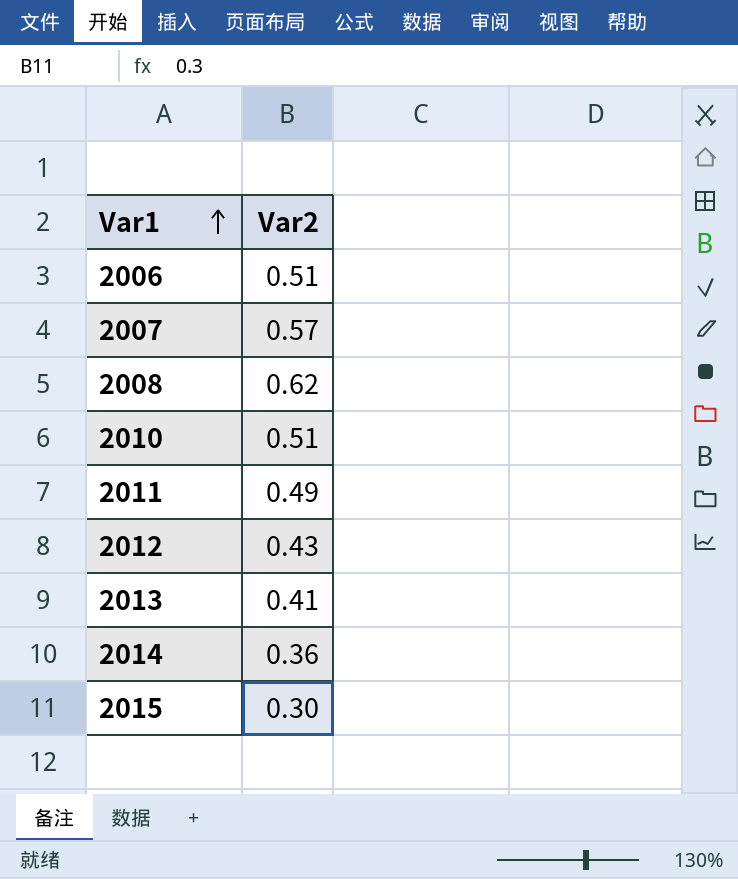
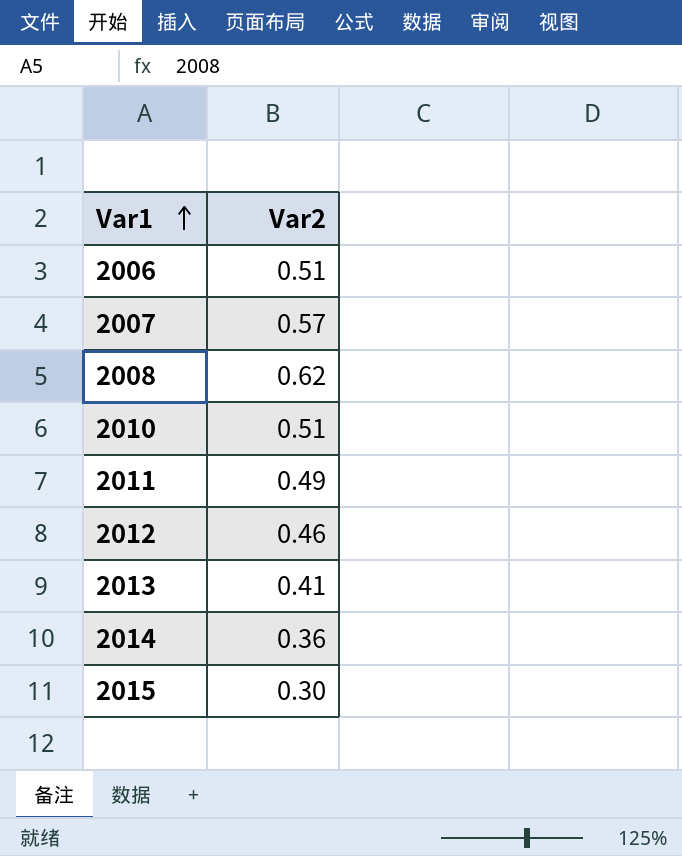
2012 | Var2: 0.43 -> 0.46

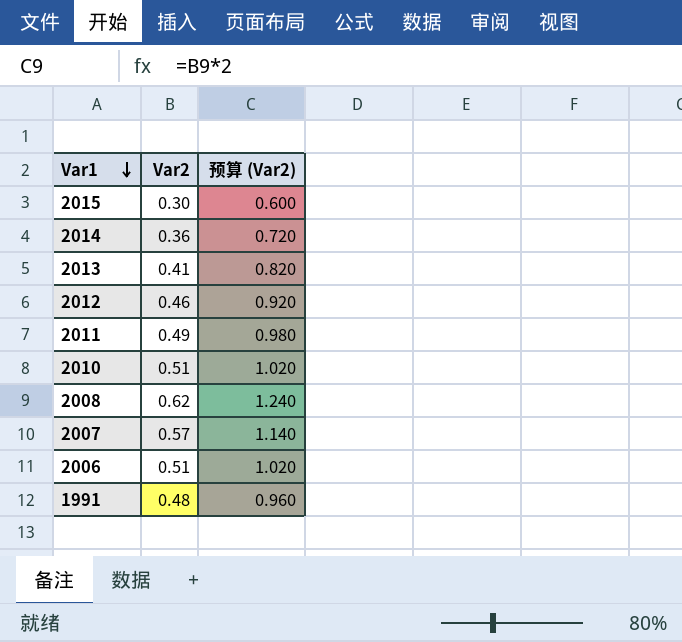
row order: Var1 ascending -> Var1 descending
column 预算 (Var2) | formula: none -> [Var2] * 2
row 1991: none -> 0.48 | 0.960

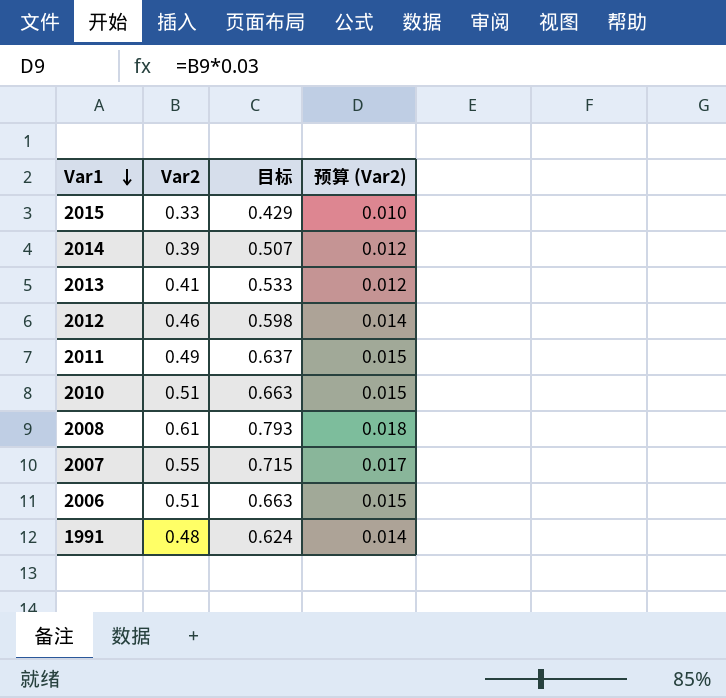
column 目标 | formula: none -> [Var2] * 1.3
column 预算 (Var2) | formula: [Var2] * 2 -> [Var2] * 0.03
2015 | Var2: 0.30 -> 0.33
2014 | Var2: 0.36 -> 0.39
2008 | Var2: 0.62 -> 0.61
2007 | Var2: 0.57 -> 0.55

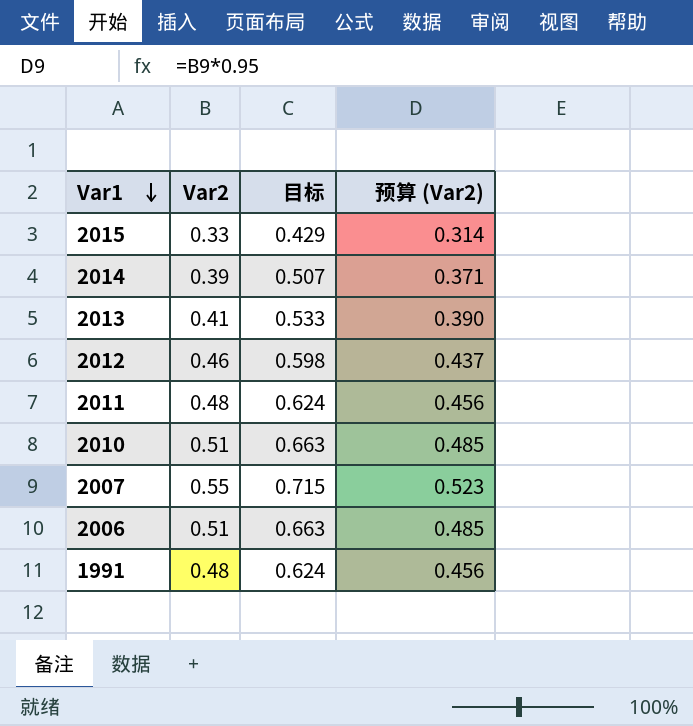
column 预算 (Var2) | formula: [Var2] * 0.03 -> [Var2] * 0.95
row 2008: 0.61 | 0.793 | 0.018 -> none
2011 | Var2: 0.49 -> 0.48
2011 | 目标: 0.637 -> 0.624

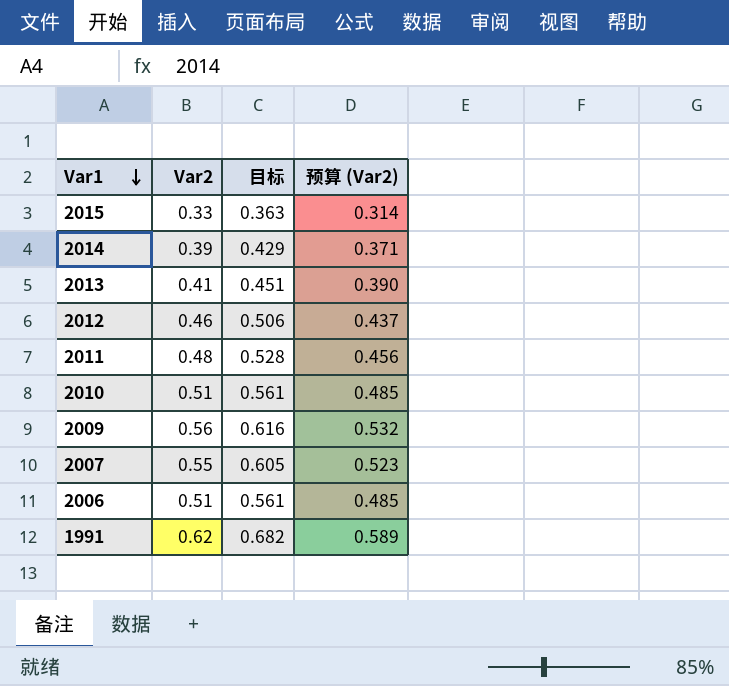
column 目标 | formula: [Var2] * 1.3 -> [Var2] * 1.1
row 2009: none -> 0.56 | 0.616 | 0.532
1991 | Var2: 0.48 -> 0.62
1991 | 预算 (Var2): 0.456 -> 0.589

